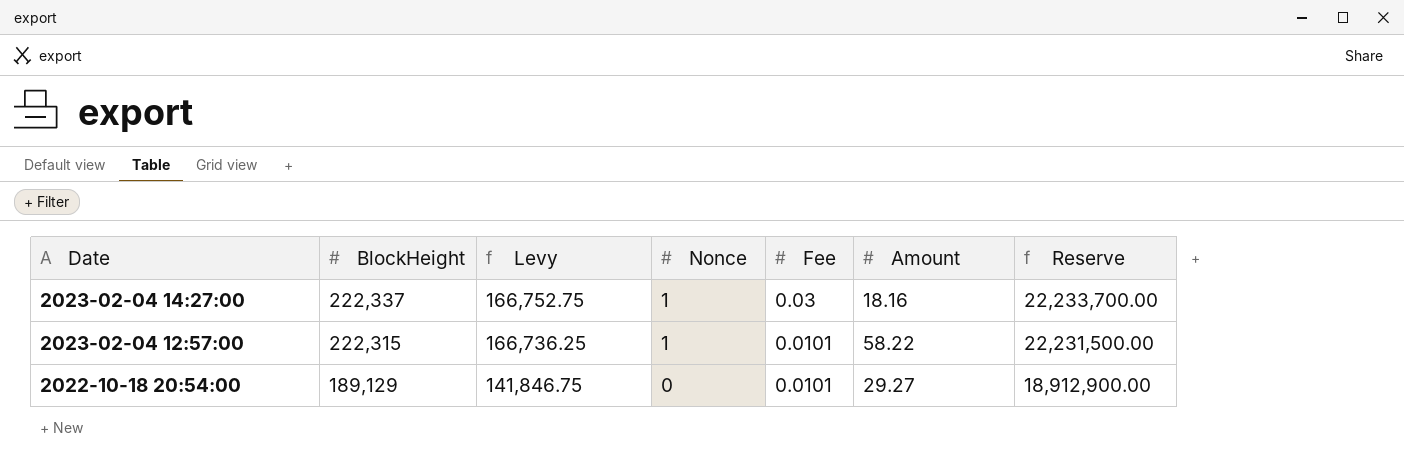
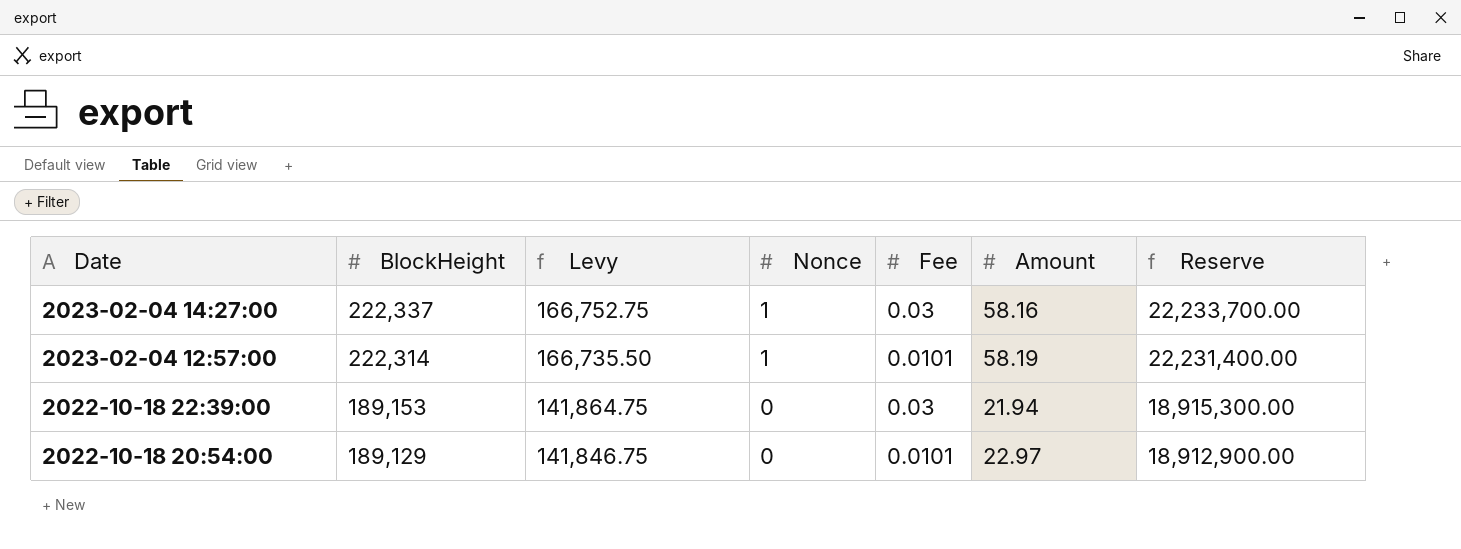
2023-02-04 14:27:00 | Amount: 18.16 -> 58.16
2023-02-04 12:57:00 | BlockHeight: 222,315 -> 222,314
2023-02-04 12:57:00 | Levy: 166,736.25 -> 166,735.50
2023-02-04 12:57:00 | Amount: 58.22 -> 58.19
2023-02-04 12:57:00 | Reserve: 22,231,500.00 -> 22,231,400.00
row 2022-10-18 22:39:00: none -> 189,153 | 141,864.75 | 0 | 0.03 | 21.94 | 18,915,300.00
2022-10-18 20:54:00 | Amount: 29.27 -> 22.97

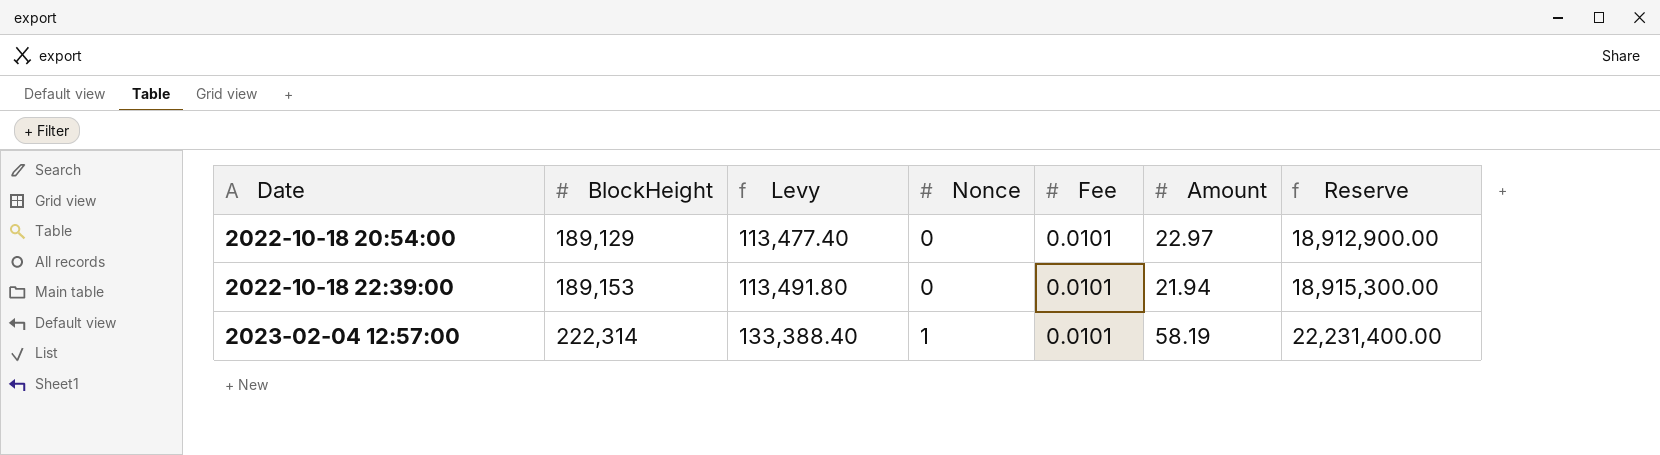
row order: Date descending -> Date ascending
column Levy | formula: [BlockHeight] * 0.75 -> [BlockHeight] * 0.6
row 2023-02-04 14:27:00: 222,337 | 166,752.75 | 1 | 0.03 | 58.16 | 22,233,700.00 -> none
2022-10-18 22:39:00 | Fee: 0.03 -> 0.0101

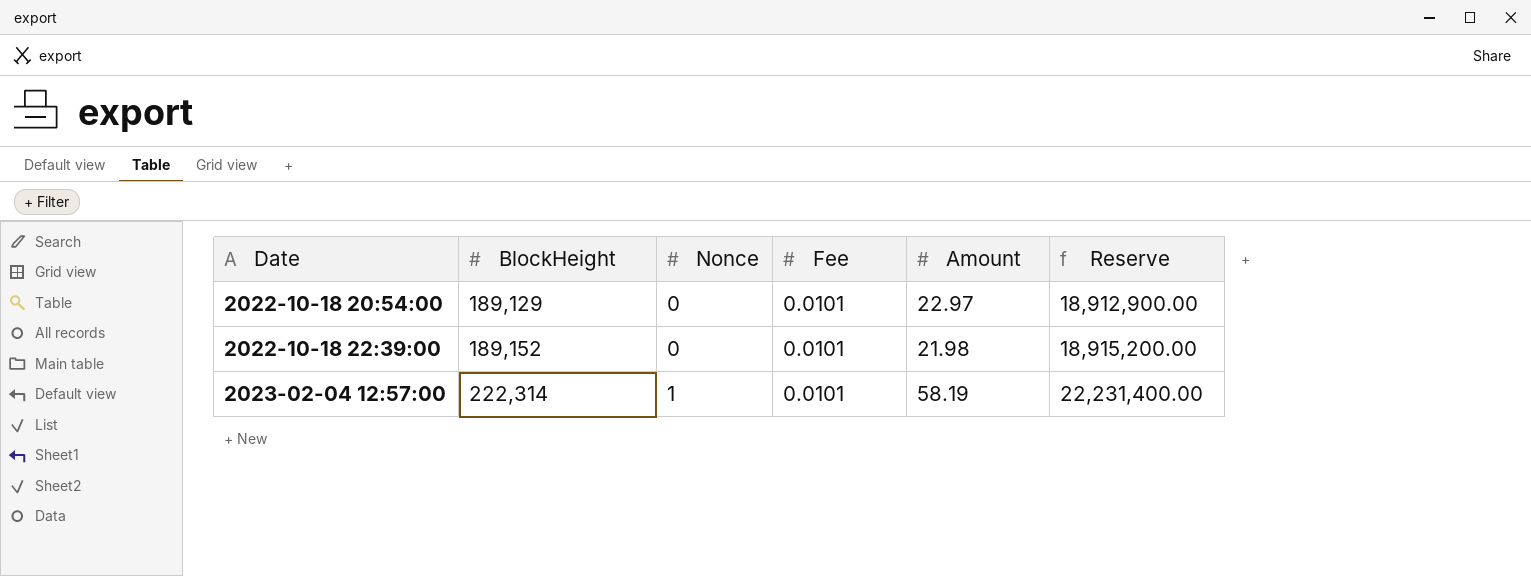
column Levy | formula: [BlockHeight] * 0.6 -> none
2022-10-18 22:39:00 | BlockHeight: 189,153 -> 189,152
2022-10-18 22:39:00 | Amount: 21.94 -> 21.98
2022-10-18 22:39:00 | Reserve: 18,915,300.00 -> 18,915,200.00

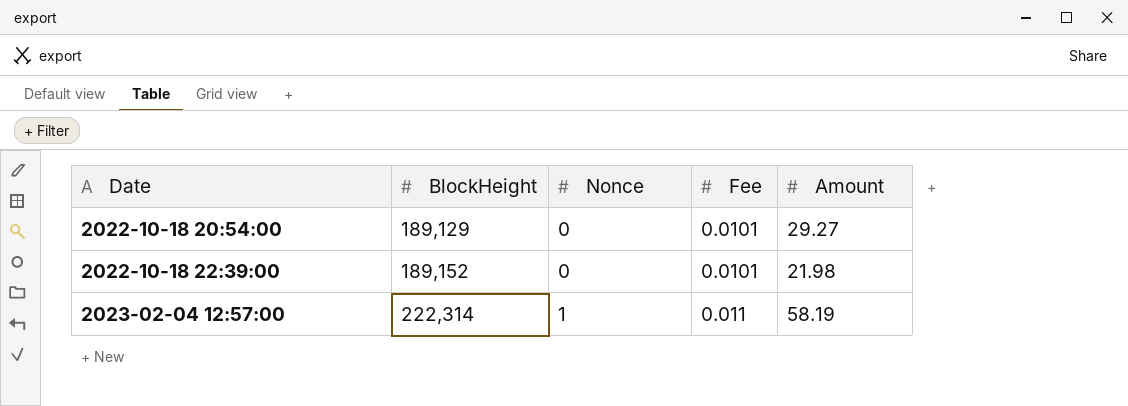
column Reserve | formula: [BlockHeight] * 100 -> none
2022-10-18 20:54:00 | Amount: 22.97 -> 29.27
2023-02-04 12:57:00 | Fee: 0.0101 -> 0.011

